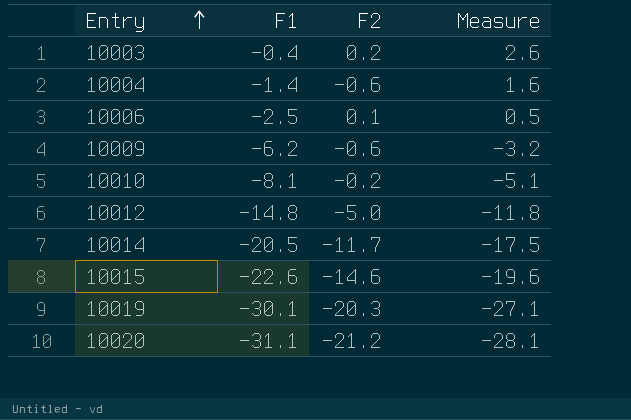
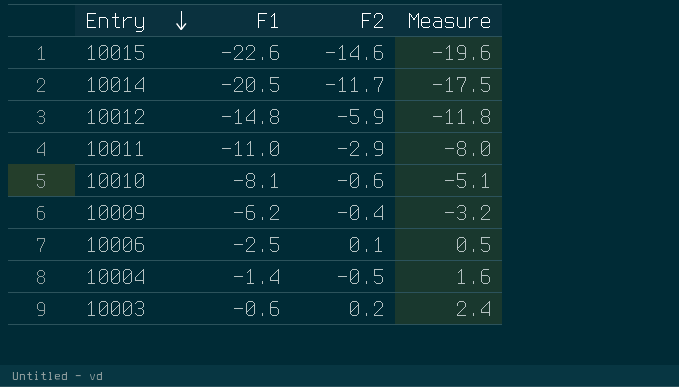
row order: Entry ascending -> Entry descending
row 10019: -30.1 | -20.3 | -27.1 -> none
row 10020: -31.1 | -21.2 | -28.1 -> none
10012 | F2: -5.0 -> -5.9
row 10011: none -> -11.0 | -2.9 | -8.0
10010 | F2: -0.2 -> -0.6
10009 | F2: -0.6 -> -0.4
10004 | F2: -0.6 -> -0.5
10003 | F1: -0.4 -> -0.6
10003 | Measure: 2.6 -> 2.4

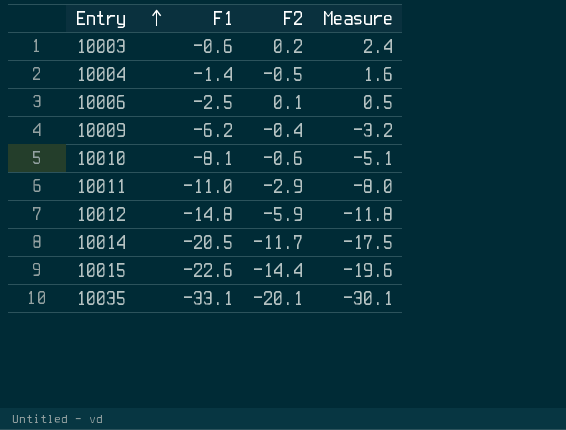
row order: Entry descending -> Entry ascending
10015 | F2: -14.6 -> -14.4
row 10035: none -> -33.1 | -20.1 | -30.1

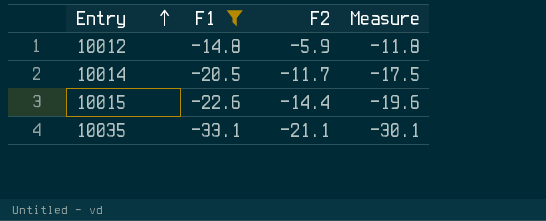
filter: none -> F1 <= -14.8
10035 | F2: -20.1 -> -21.1

